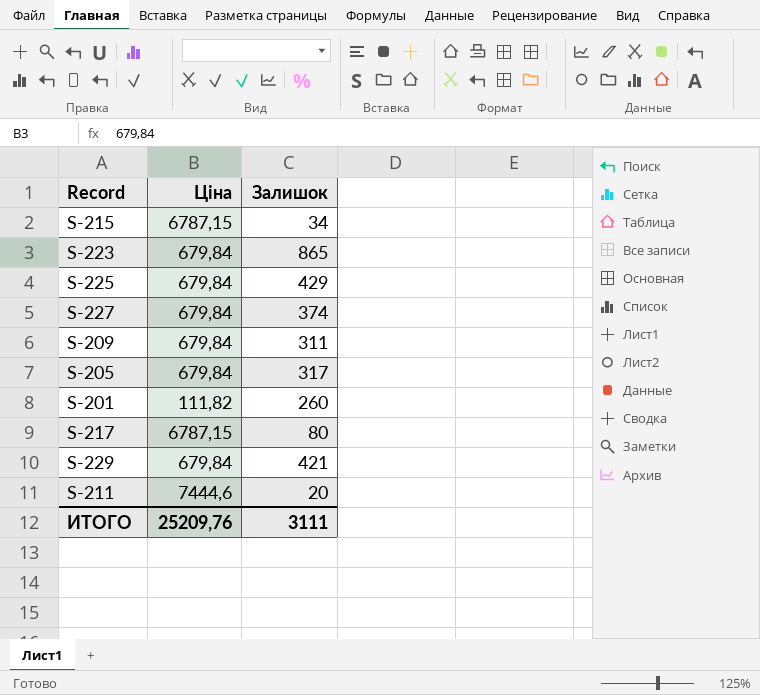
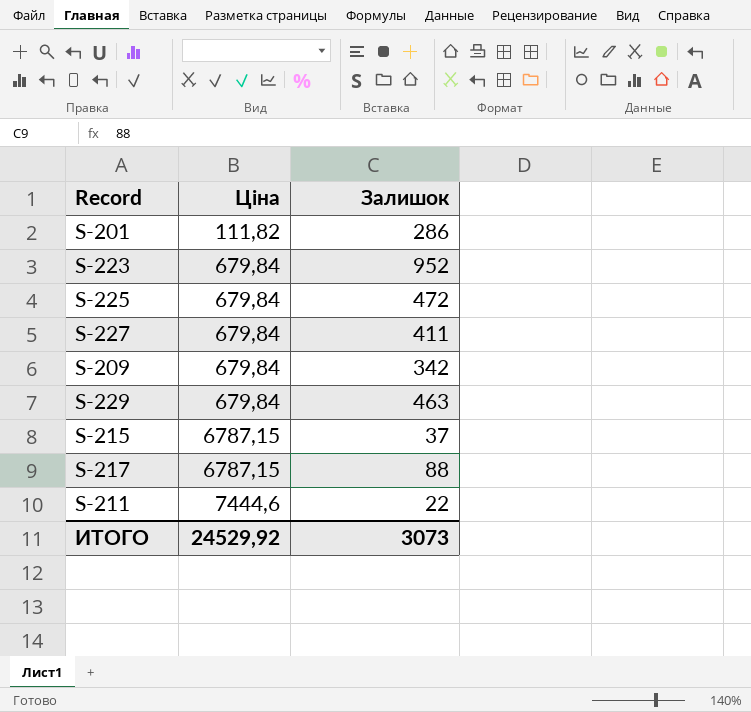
row order: none -> Ціна ascending
row S-205: 679,84 | 317 -> none
S-201 | Залишок: 260 -> 286
S-223 | Залишок: 865 -> 952
S-225 | Залишок: 429 -> 472
S-227 | Залишок: 374 -> 411
S-209 | Залишок: 311 -> 342
S-229 | Залишок: 421 -> 463
S-215 | Залишок: 34 -> 37
S-217 | Залишок: 80 -> 88
S-211 | Залишок: 20 -> 22
ИТОГО | Ціна: 25209,76 -> 24529,92
ИТОГО | Залишок: 3111 -> 3073

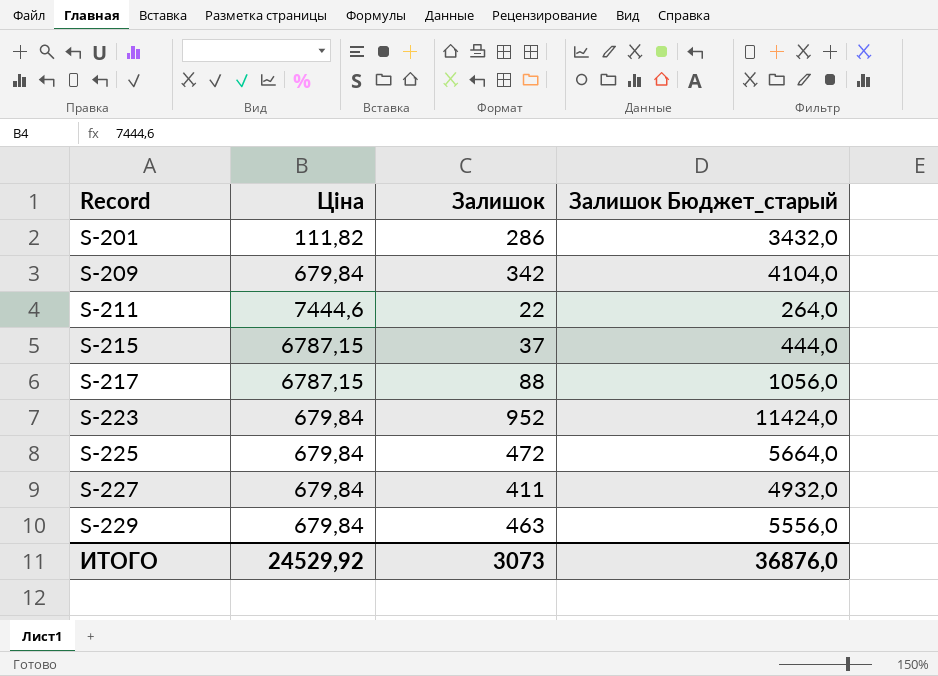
row order: Ціна ascending -> Record ascending
column Залишок Бюджет_старый | formula: none -> [Залишок] * 12

